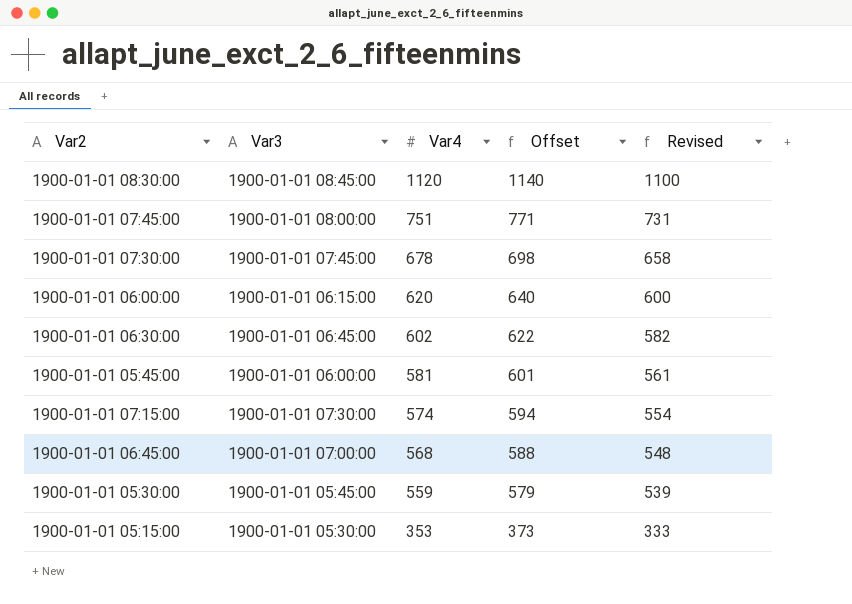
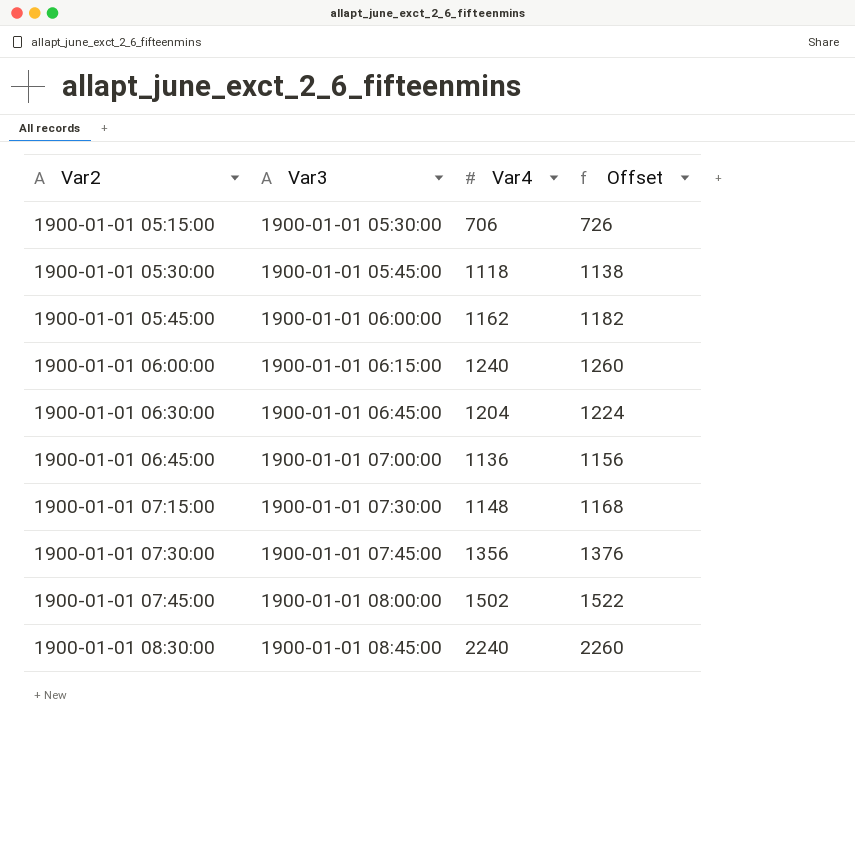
row order: Var4 descending -> Var2 ascending
column Revised | formula: [Var4] - 20 -> none
1900-01-01 05:15:00 | Var4: 353 -> 706
1900-01-01 05:15:00 | Offset: 373 -> 726
1900-01-01 05:30:00 | Var4: 559 -> 1118
1900-01-01 05:30:00 | Offset: 579 -> 1138
1900-01-01 05:45:00 | Var4: 581 -> 1162
1900-01-01 05:45:00 | Offset: 601 -> 1182
1900-01-01 06:00:00 | Var4: 620 -> 1240
1900-01-01 06:00:00 | Offset: 640 -> 1260
1900-01-01 06:30:00 | Var4: 602 -> 1204
1900-01-01 06:30:00 | Offset: 622 -> 1224
1900-01-01 06:45:00 | Var4: 568 -> 1136
1900-01-01 06:45:00 | Offset: 588 -> 1156
1900-01-01 07:15:00 | Var4: 574 -> 1148
1900-01-01 07:15:00 | Offset: 594 -> 1168
1900-01-01 07:30:00 | Var4: 678 -> 1356
1900-01-01 07:30:00 | Offset: 698 -> 1376
1900-01-01 07:45:00 | Var4: 751 -> 1502
1900-01-01 07:45:00 | Offset: 771 -> 1522
1900-01-01 08:30:00 | Var4: 1120 -> 2240
1900-01-01 08:30:00 | Offset: 1140 -> 2260

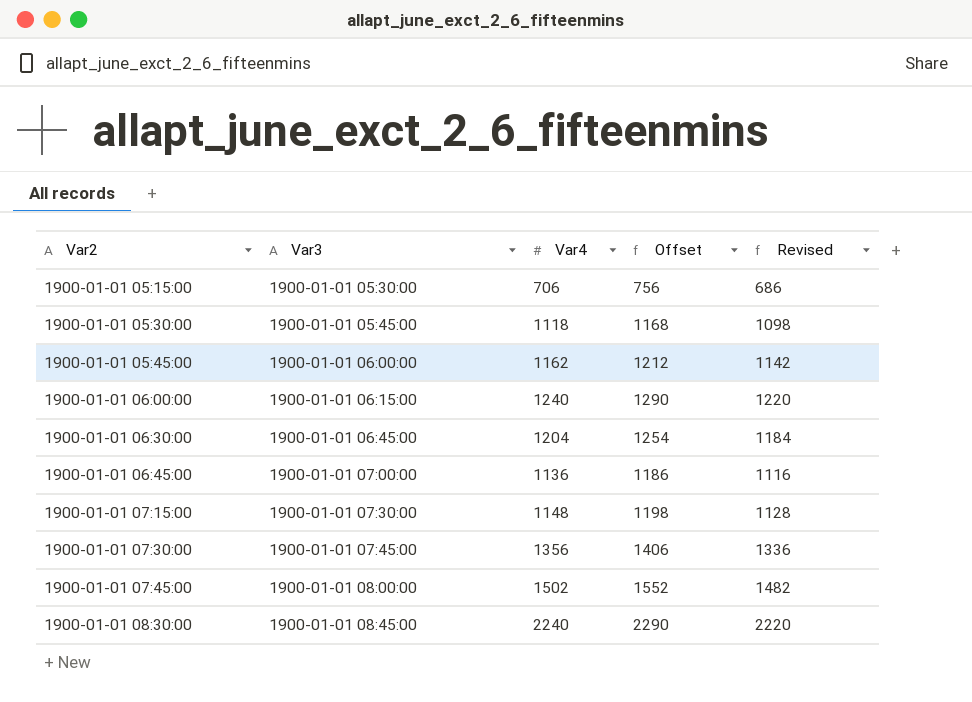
column Offset | formula: [Var4] + 20 -> [Var4] + 50
column Revised | formula: none -> [Var4] - 20

